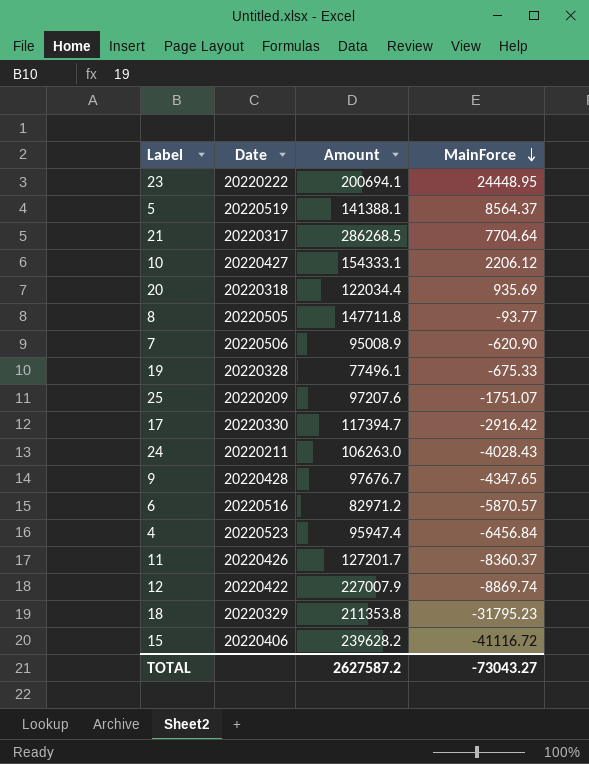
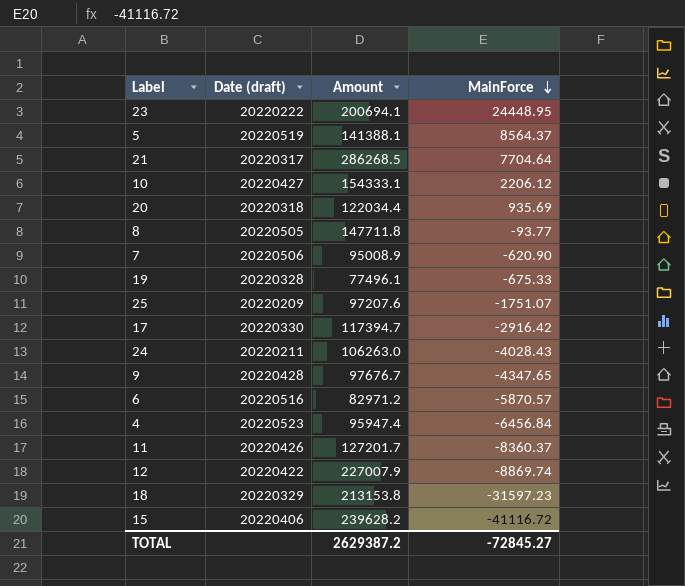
column name: Date -> Date (draft)
18 | Amount: 211353.8 -> 213153.8
18 | MainForce: -31795.23 -> -31597.23
TOTAL | Amount: 2627587.2 -> 2629387.2
TOTAL | MainForce: -73043.27 -> -72845.27

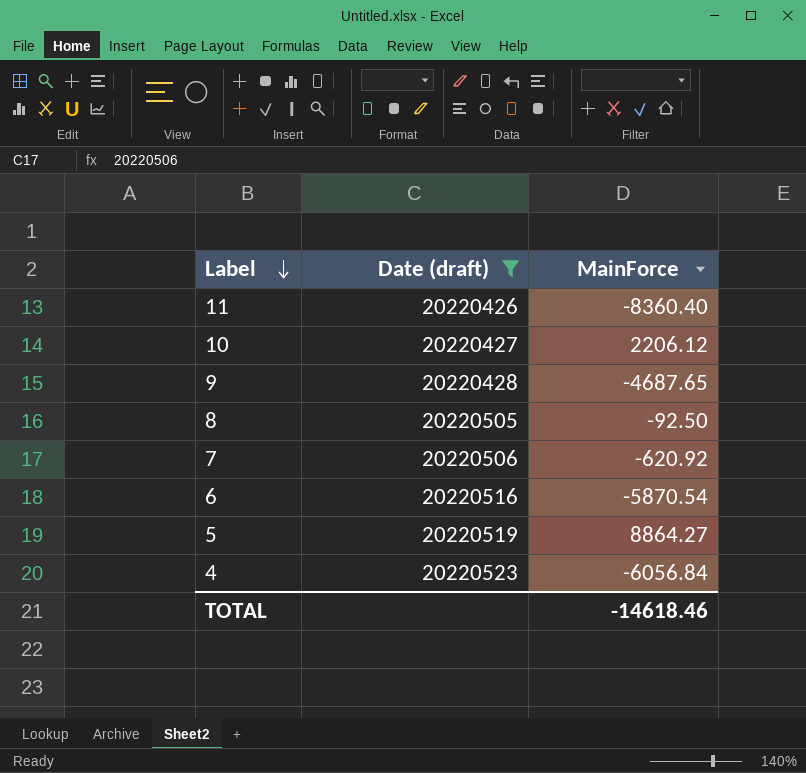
filter: none -> Date (draft) >= 20220426
row order: MainForce descending -> Label descending
column Amount | position: 3 -> none
11 | MainForce: -8360.37 -> -8360.40
9 | MainForce: -4347.65 -> -4687.65
8 | MainForce: -93.77 -> -92.50
7 | MainForce: -620.90 -> -620.92
6 | MainForce: -5870.57 -> -5870.54
5 | MainForce: 8564.37 -> 8864.27
4 | MainForce: -6456.84 -> -6056.84
TOTAL | MainForce: -72845.27 -> -14618.46

